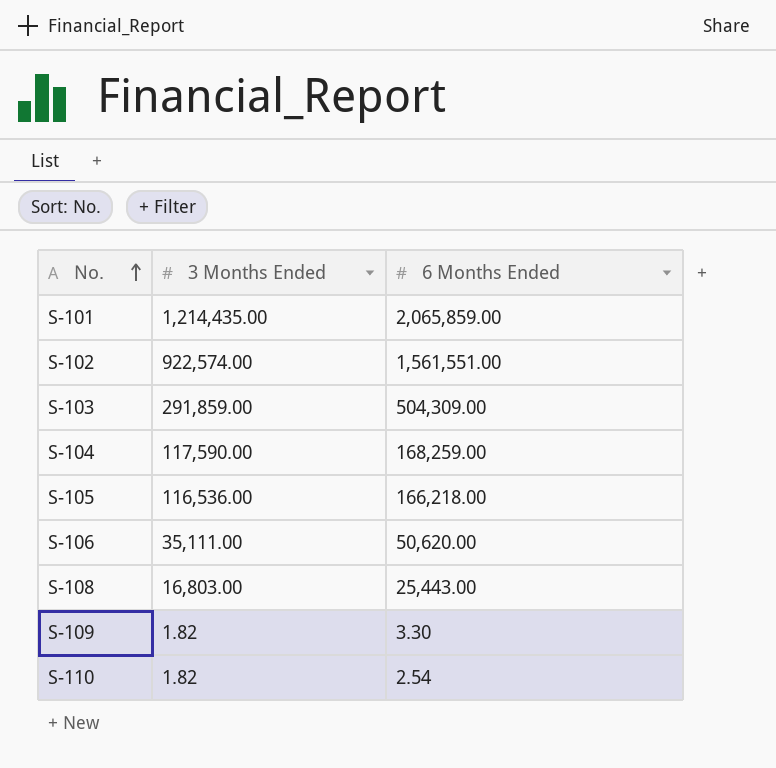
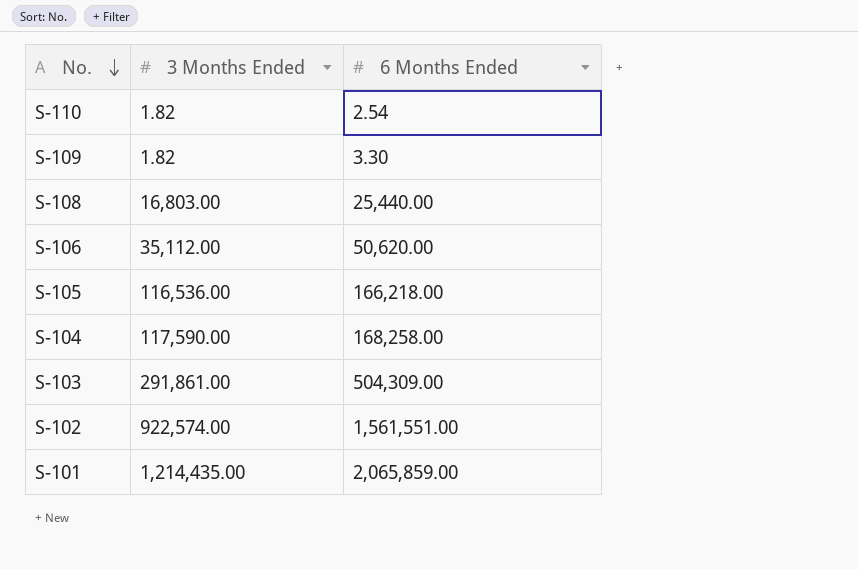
row order: No. ascending -> No. descending
S-108 | 6 Months Ended: 25,443.00 -> 25,440.00
S-106 | 3 Months Ended: 35,111.00 -> 35,112.00
S-104 | 6 Months Ended: 168,259.00 -> 168,258.00
S-103 | 3 Months Ended: 291,859.00 -> 291,861.00

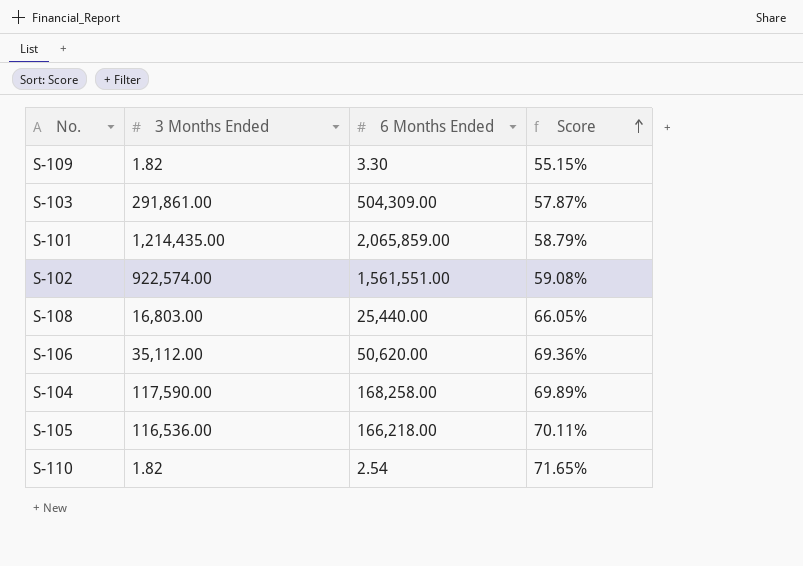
row order: No. descending -> Score ascending
column Score | formula: none -> [3 Months Ended] / [6 Months Ended]

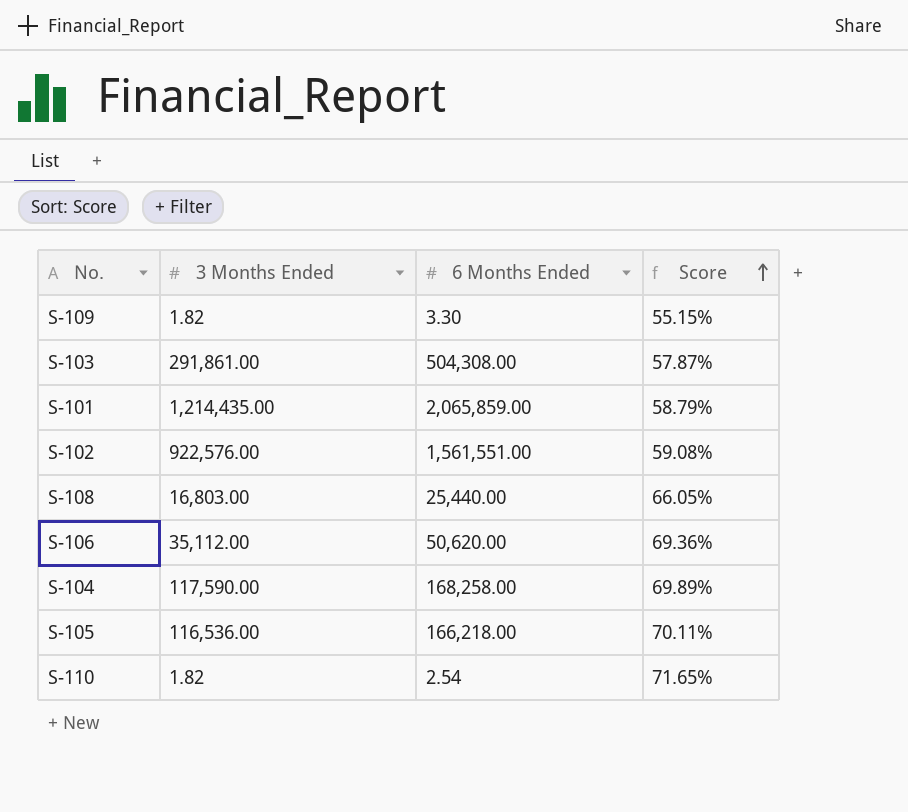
S-103 | 6 Months Ended: 504,309.00 -> 504,308.00
S-102 | 3 Months Ended: 922,574.00 -> 922,576.00

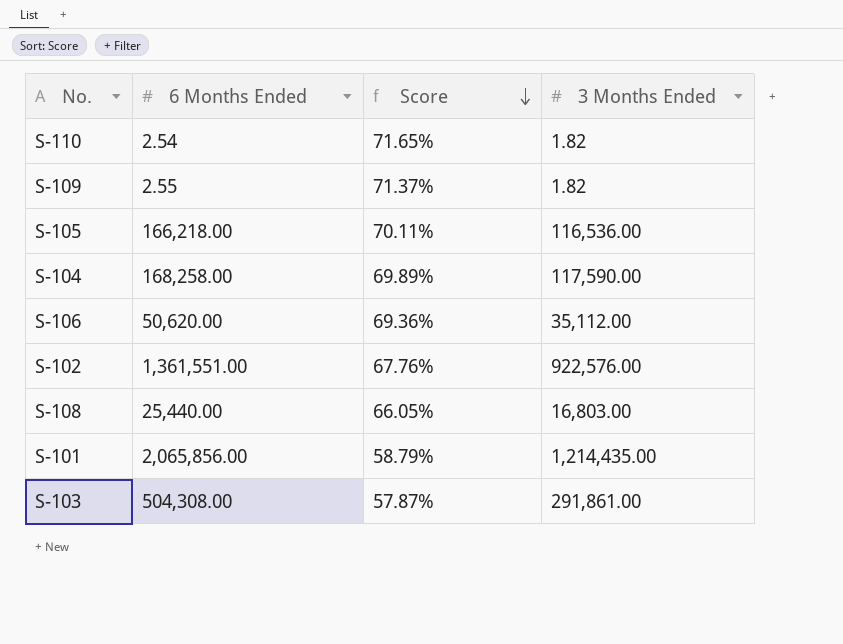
row order: Score ascending -> Score descending
column 3 Months Ended | position: 2 -> 4
S-109 | 6 Months Ended: 3.30 -> 2.55
S-109 | Score: 55.15% -> 71.37%
S-102 | 6 Months Ended: 1,561,551.00 -> 1,361,551.00
S-102 | Score: 59.08% -> 67.76%
S-101 | 6 Months Ended: 2,065,859.00 -> 2,065,856.00

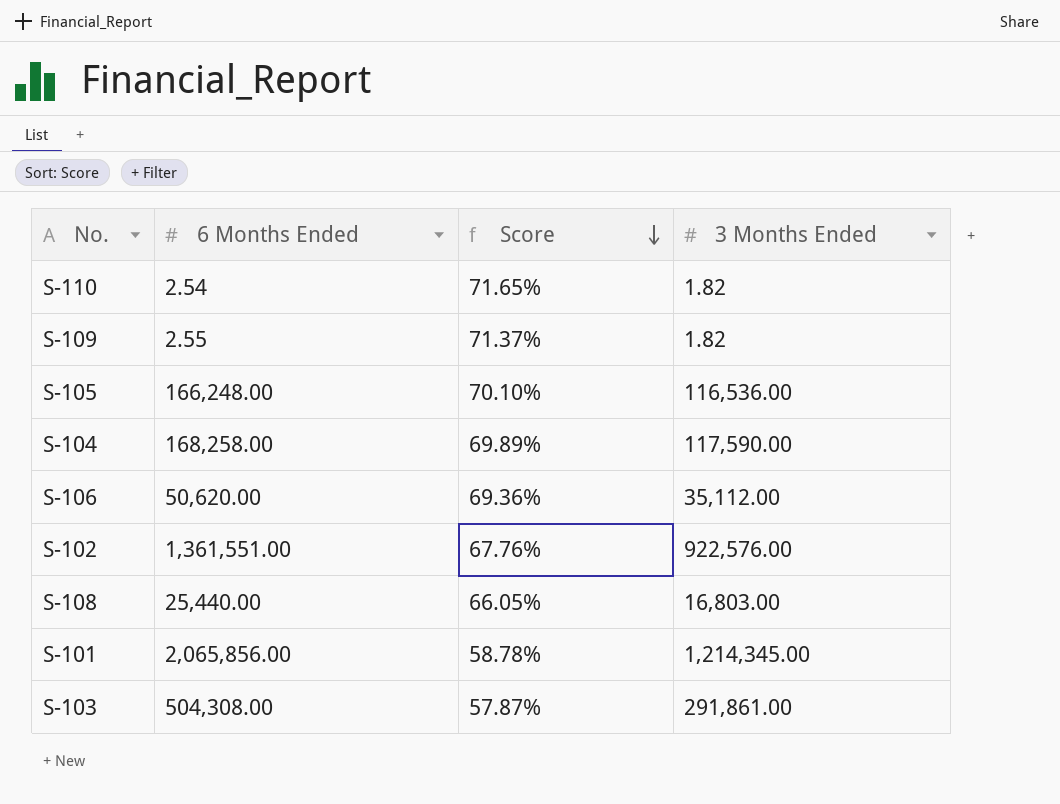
S-105 | 6 Months Ended: 166,218.00 -> 166,248.00
S-105 | Score: 70.11% -> 70.10%
S-101 | Score: 58.79% -> 58.78%
S-101 | 3 Months Ended: 1,214,435.00 -> 1,214,345.00

